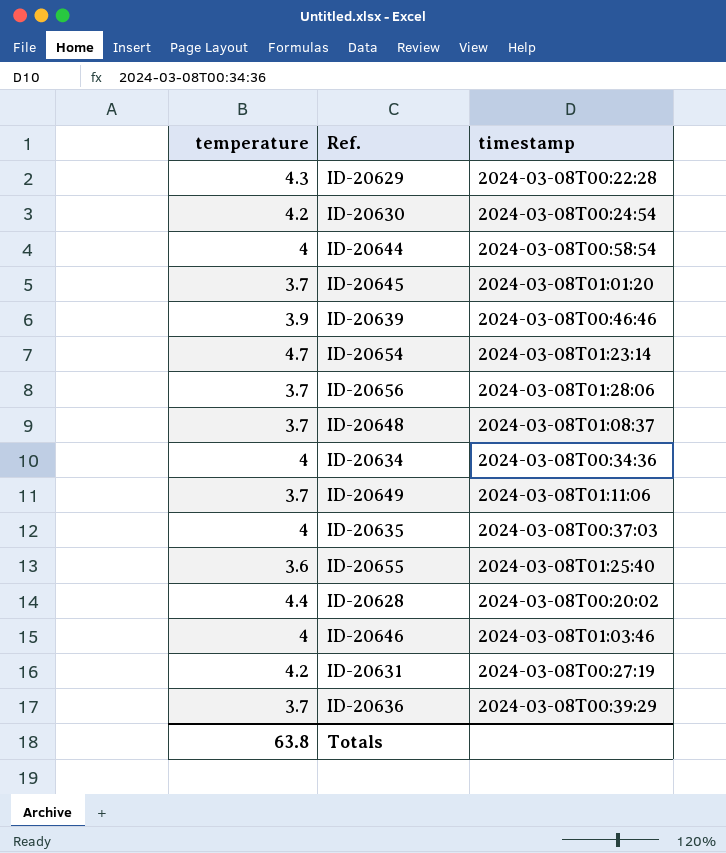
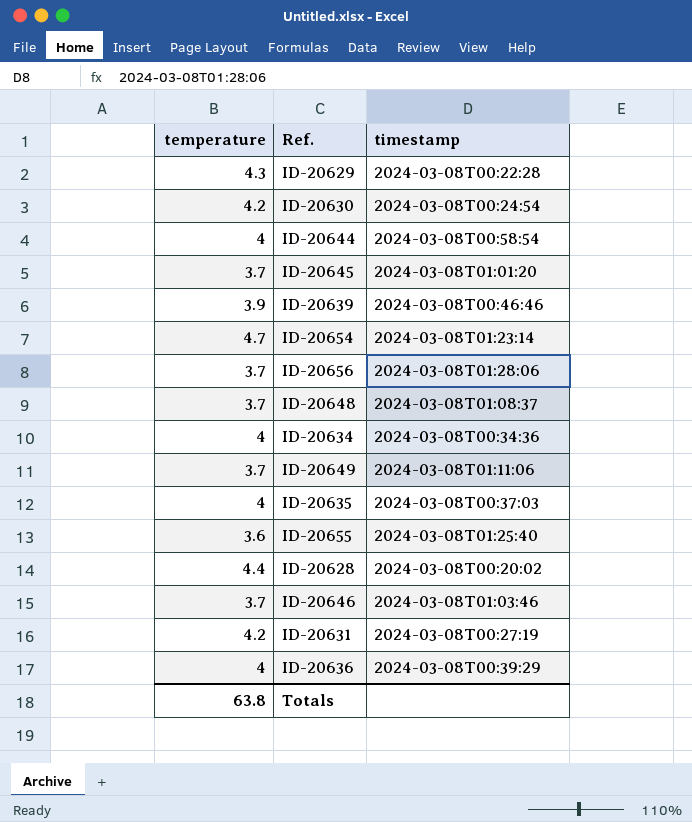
ID-20646 | temperature: 4 -> 3.7
ID-20636 | temperature: 3.7 -> 4

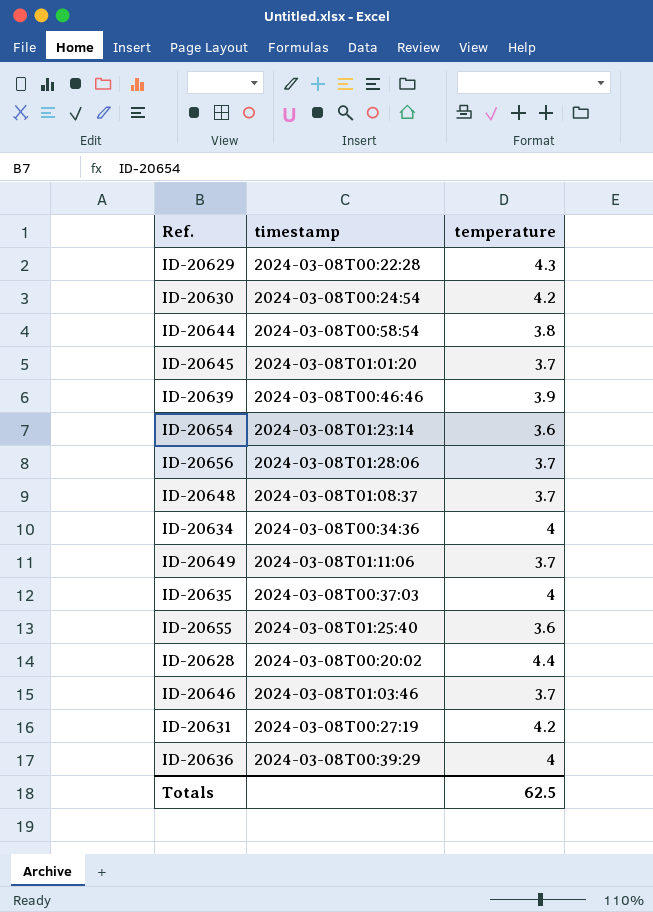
column temperature | position: 1 -> 3
ID-20644 | temperature: 4 -> 3.8
ID-20654 | temperature: 4.7 -> 3.6
Totals | temperature: 63.8 -> 62.5

